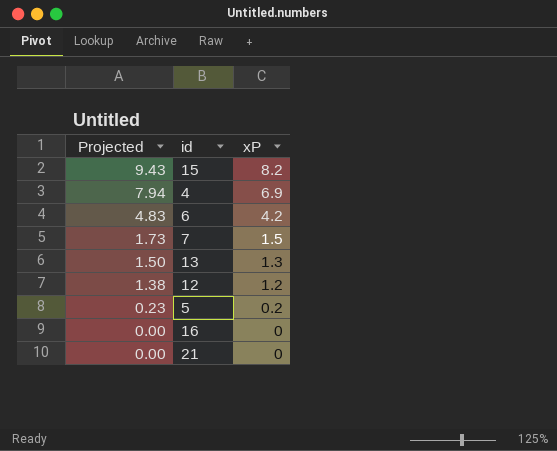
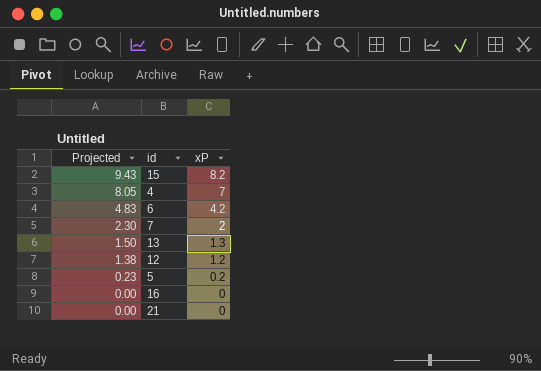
4 | Projected: 7.94 -> 8.05
4 | xP: 6.9 -> 7
7 | Projected: 1.73 -> 2.30
7 | xP: 1.5 -> 2

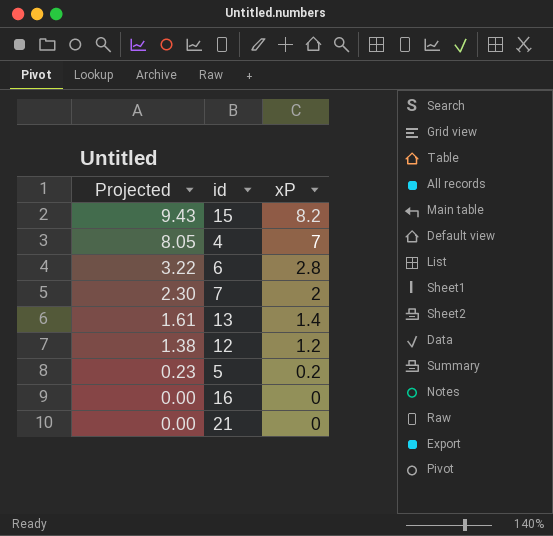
6 | Projected: 4.83 -> 3.22
6 | xP: 4.2 -> 2.8
13 | Projected: 1.50 -> 1.61
13 | xP: 1.3 -> 1.4

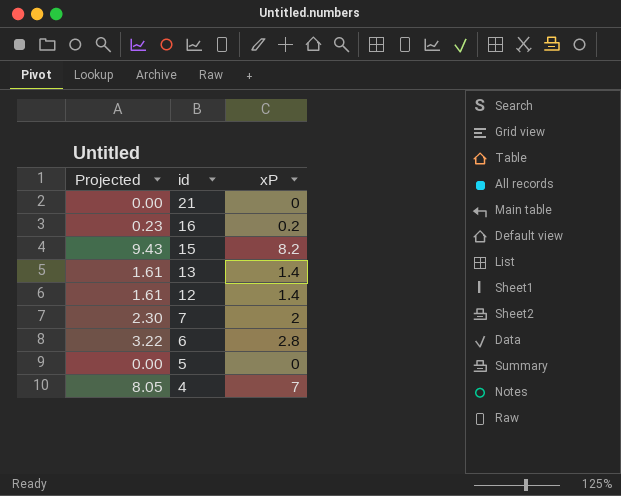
row order: Projected descending -> id descending
16 | Projected: 0.00 -> 0.23
16 | xP: 0 -> 0.2
12 | Projected: 1.38 -> 1.61
12 | xP: 1.2 -> 1.4
5 | Projected: 0.23 -> 0.00
5 | xP: 0.2 -> 0

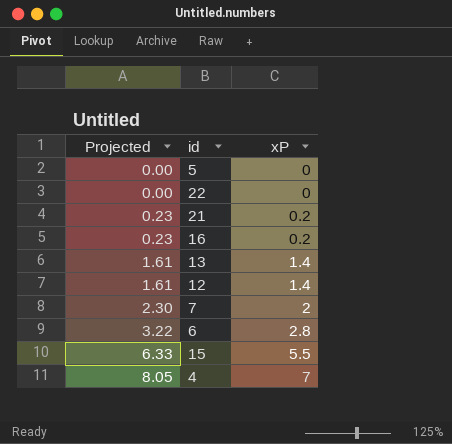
row order: id descending -> Projected ascending
row 22: none -> 0.00 | 0
21 | Projected: 0.00 -> 0.23
21 | xP: 0 -> 0.2
15 | Projected: 9.43 -> 6.33
15 | xP: 8.2 -> 5.5

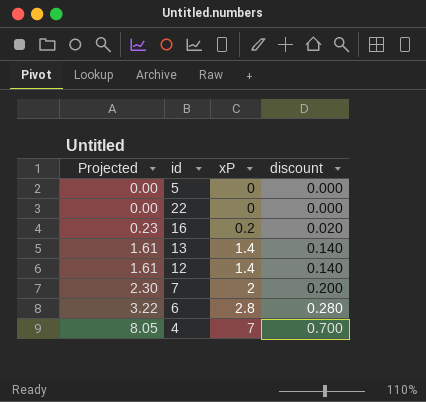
column discount | formula: none -> [xP] * 0.1
row 21: 0.23 | 0.2 -> none
row 15: 6.33 | 5.5 -> none

